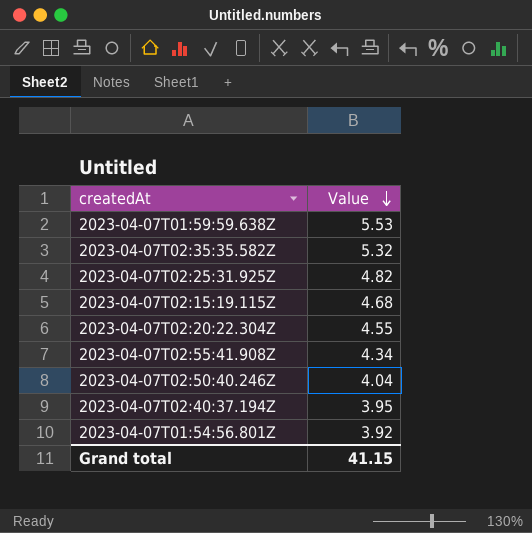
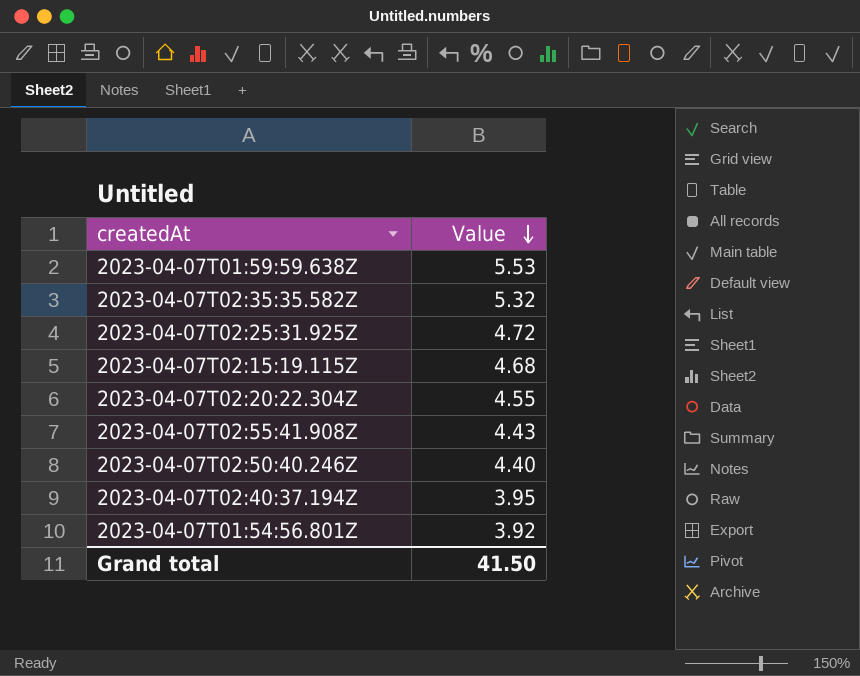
2023-04-07T02:25:31.925Z | Value: 4.82 -> 4.72
2023-04-07T02:55:41.908Z | Value: 4.34 -> 4.43
2023-04-07T02:50:40.246Z | Value: 4.04 -> 4.40
Grand total | Value: 41.15 -> 41.50

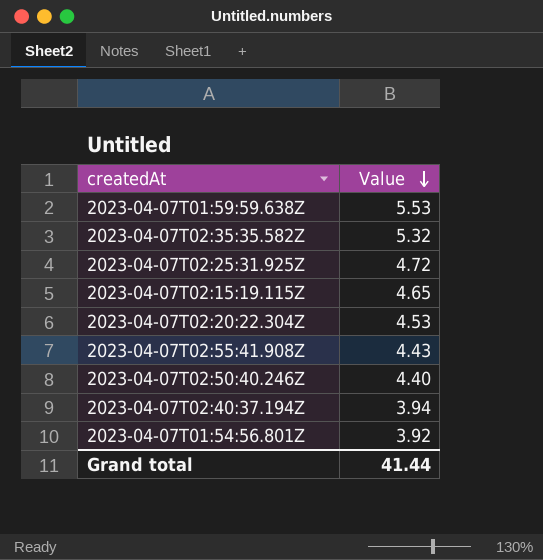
2023-04-07T02:15:19.115Z | Value: 4.68 -> 4.65
2023-04-07T02:20:22.304Z | Value: 4.55 -> 4.53
2023-04-07T02:40:37.194Z | Value: 3.95 -> 3.94
Grand total | Value: 41.50 -> 41.44

